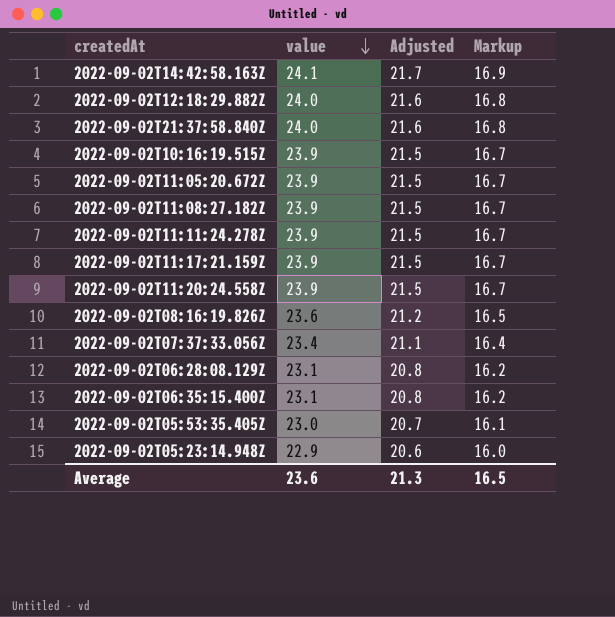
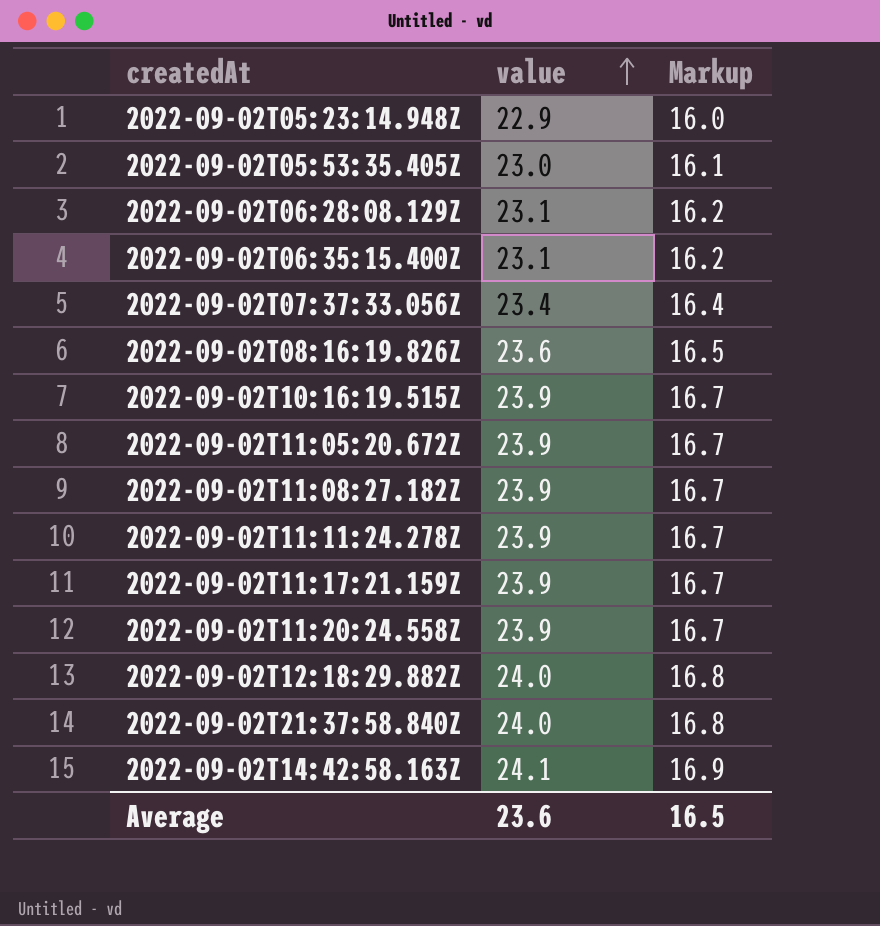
row order: value descending -> value ascending
column Adjusted | formula: [value] * 0.9 -> none

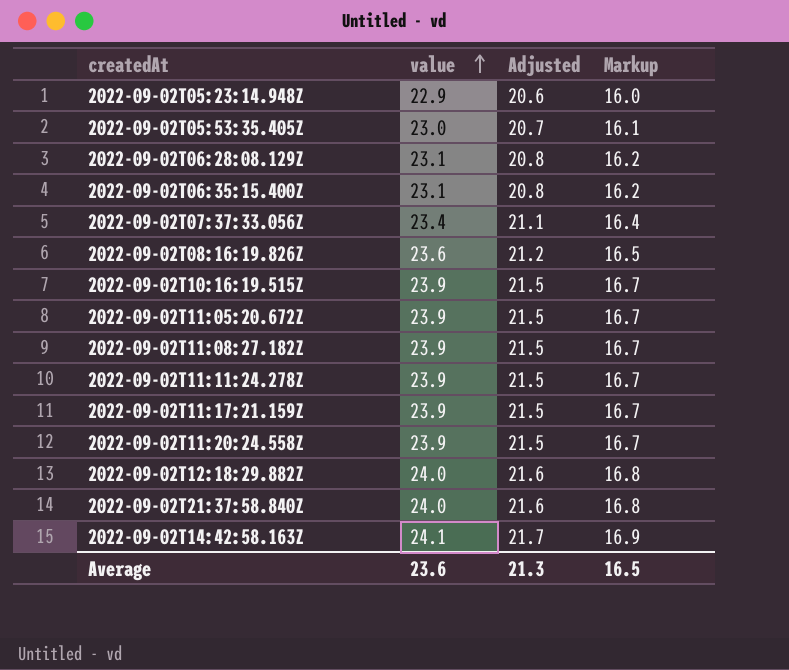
column Adjusted | formula: none -> [value] * 0.9

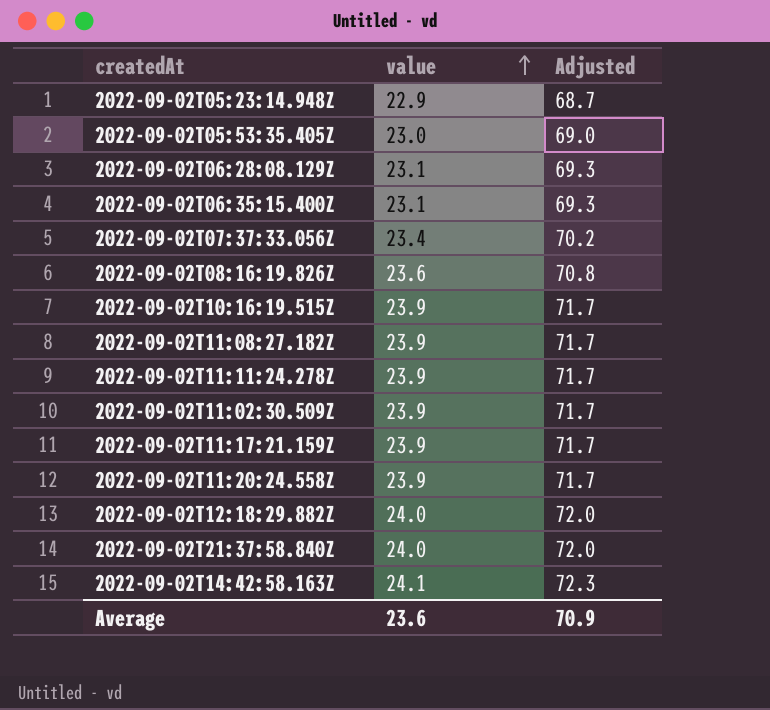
column Markup | formula: [value] * 0.7 -> none
column Adjusted | formula: [value] * 0.9 -> [value] * 3
row 2022-09-02T11:05:20.672Z: 23.9 | 21.5 | 16.7 -> none
row 2022-09-02T11:02:30.509Z: none -> 23.9 | 71.7
Average | Adjusted: 21.3 -> 70.9

